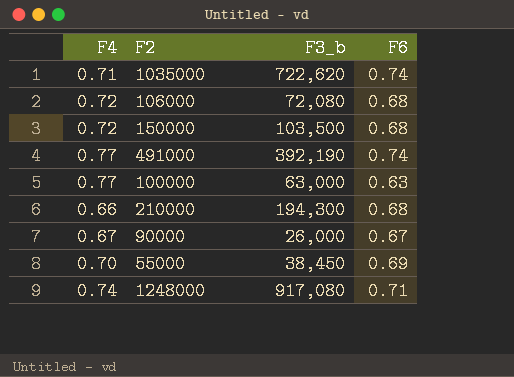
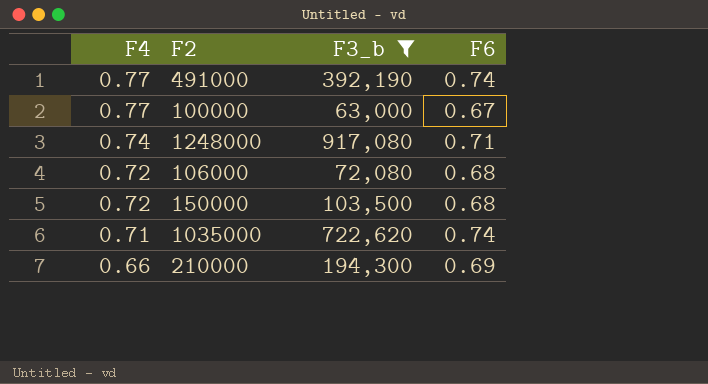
filter: none -> F3_b >= 63,000
row order: none -> F4 descending
100000 | F6: 0.63 -> 0.67
210000 | F6: 0.68 -> 0.69

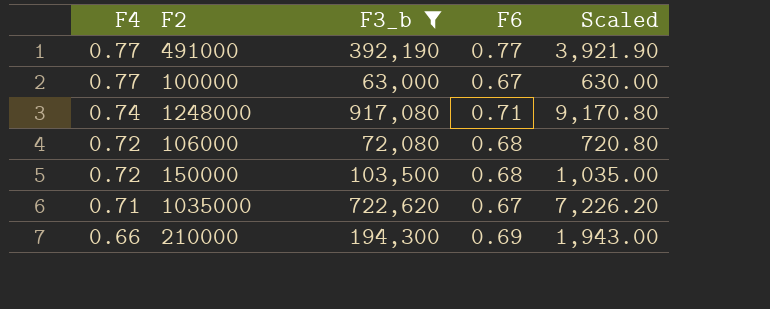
column Scaled | formula: none -> [F3_b] * 0.01
491000 | F6: 0.74 -> 0.77
1035000 | F6: 0.74 -> 0.67

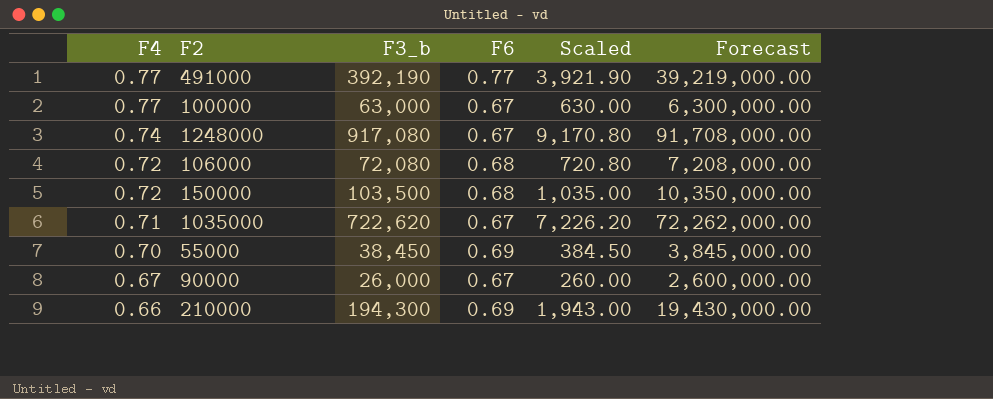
filter: F3_b >= 63,000 -> none
column Forecast | formula: none -> [F3_b] * 100
1248000 | F6: 0.71 -> 0.67

